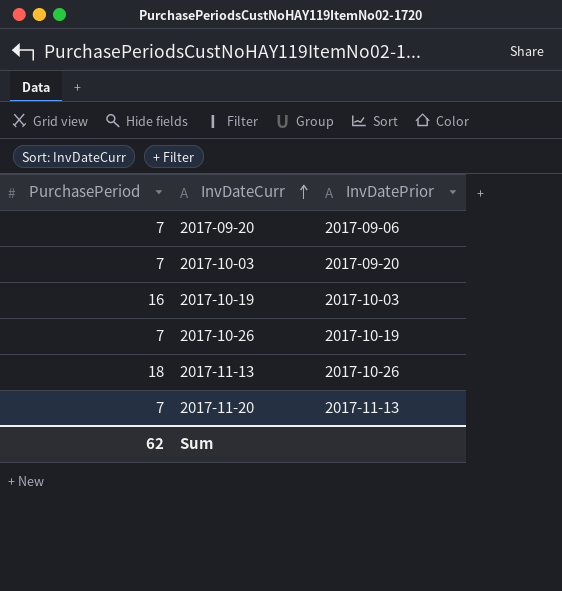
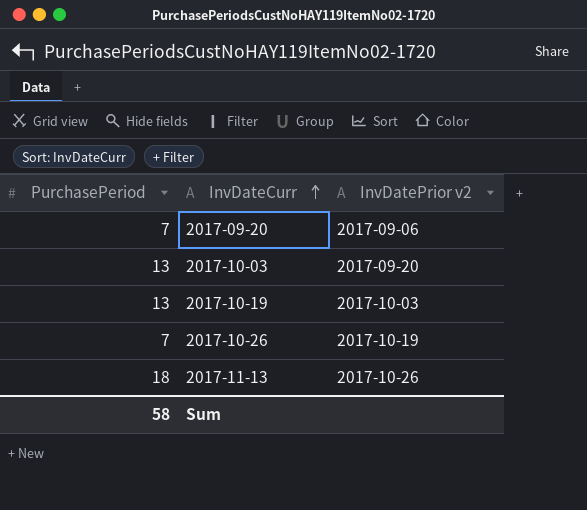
column name: InvDatePrior -> InvDatePrior v2
row 2017-11-20: 7 | 2017-11-13 -> none
2017-10-03 | PurchasePeriod: 7 -> 13
2017-10-19 | PurchasePeriod: 16 -> 13
Sum | PurchasePeriod: 62 -> 58

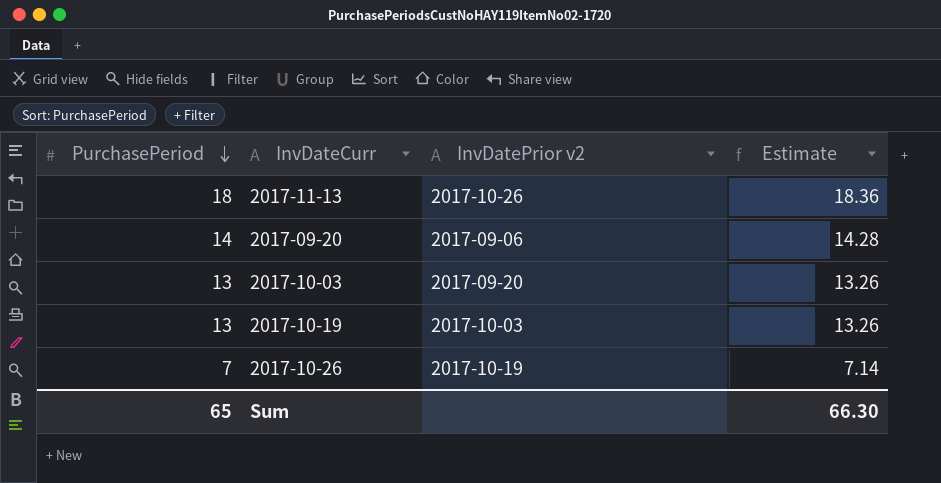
row order: InvDateCurr ascending -> PurchasePeriod descending
column Estimate | formula: none -> [PurchasePeriod] * 1.02
2017-09-20 | PurchasePeriod: 7 -> 14
Sum | PurchasePeriod: 58 -> 65

